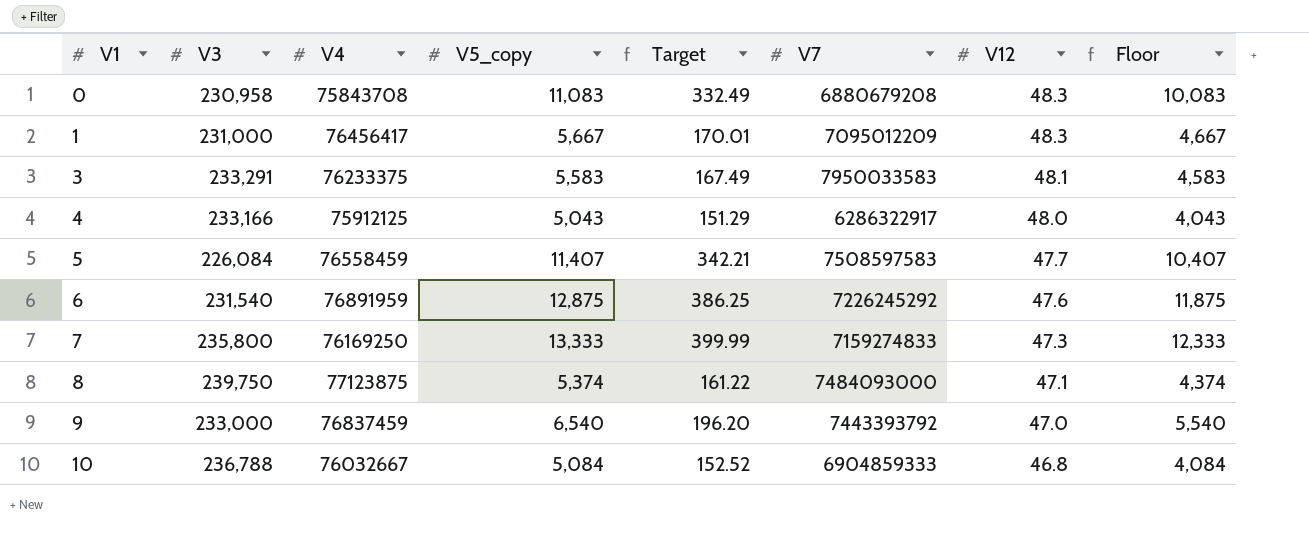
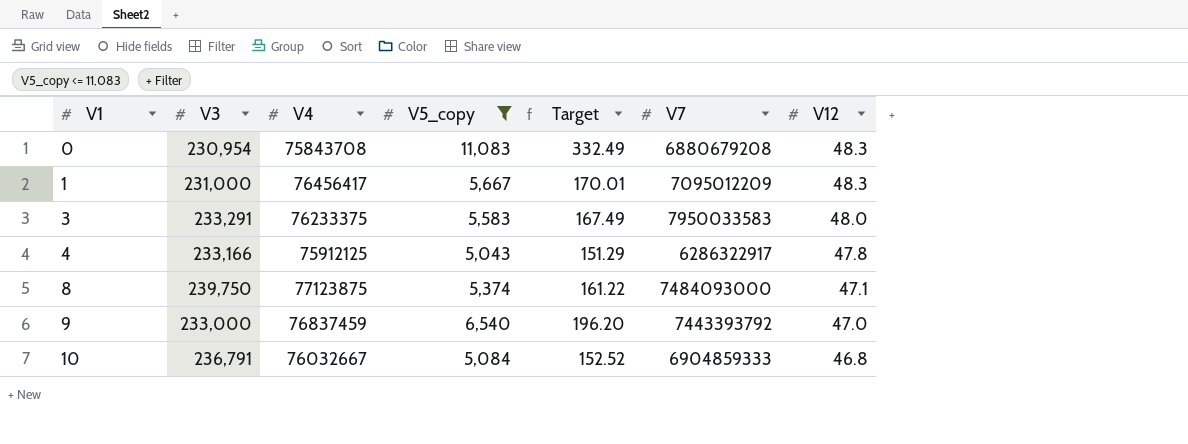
filter: none -> V5_copy <= 11,083
column Floor | formula: [V5_copy] - 1000 -> none
0 | V3: 230,958 -> 230,954
3 | V12: 48.1 -> 48.0
4 | V12: 48.0 -> 47.8
10 | V3: 236,788 -> 236,791

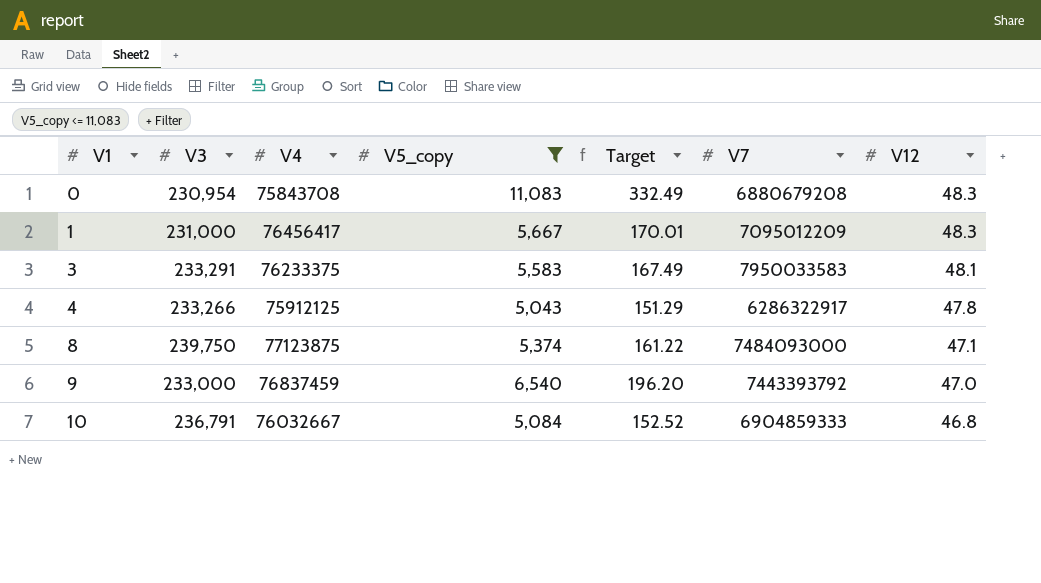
3 | V12: 48.0 -> 48.1
4 | V3: 233,166 -> 233,266

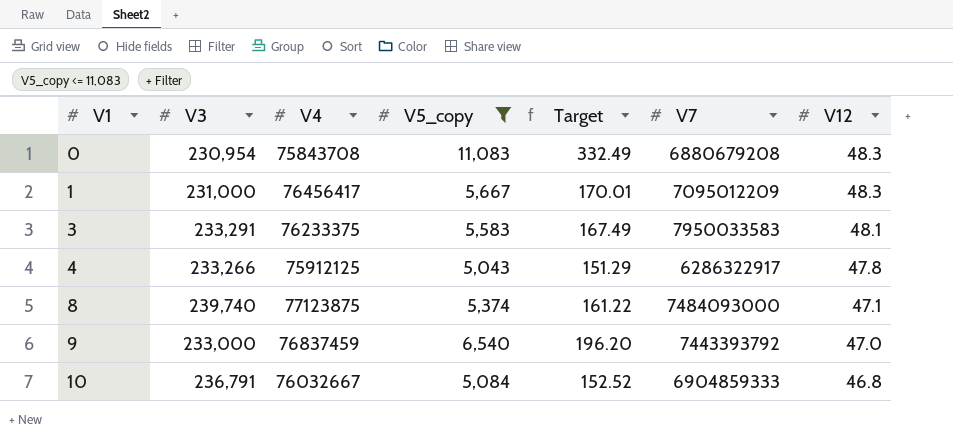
8 | V3: 239,750 -> 239,740

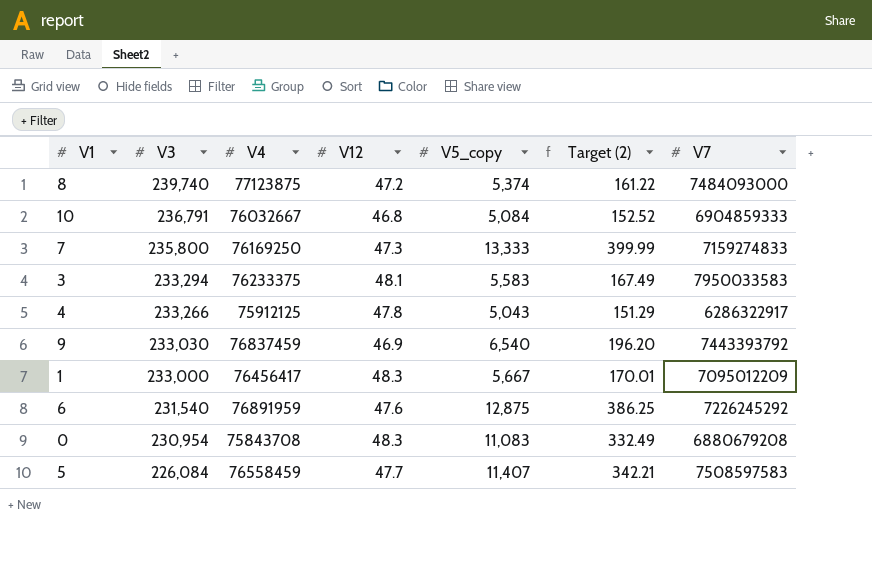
filter: V5_copy <= 11,083 -> none
row order: V1 ascending -> V3 descending
column V12 | position: 7 -> 4
column name: Target -> Target (2)
8 | V12: 47.1 -> 47.2
3 | V3: 233,291 -> 233,294
9 | V3: 233,000 -> 233,030
9 | V12: 47.0 -> 46.9
1 | V3: 231,000 -> 233,000

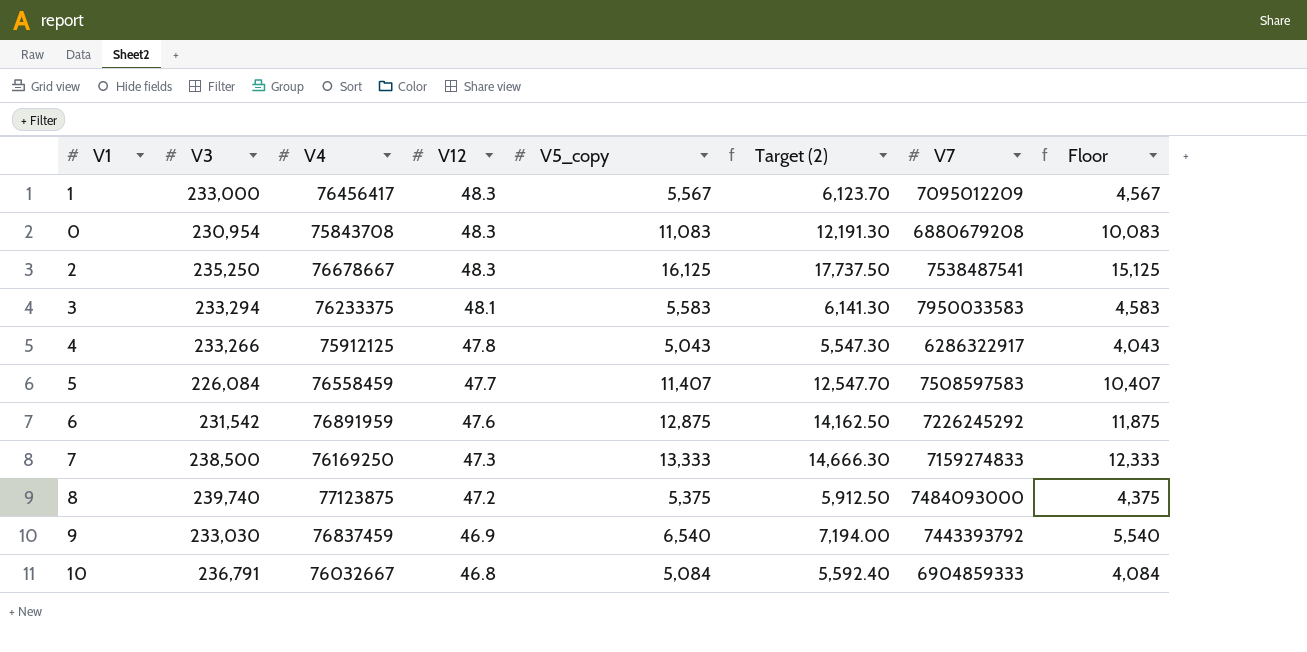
row order: V3 descending -> V12 descending
column Target (2) | formula: [V5_copy] * 0.03 -> [V5_copy] * 1.1
column Floor | formula: none -> [V5_copy] - 1000
1 | V5_copy: 5,667 -> 5,567
row 2: none -> 235,250 | 76678667 | 48.3 | 16,125 | 17,737.50 | 7538487541 | 15,125
6 | V3: 231,540 -> 231,542
7 | V3: 235,800 -> 238,500
8 | V5_copy: 5,374 -> 5,375

